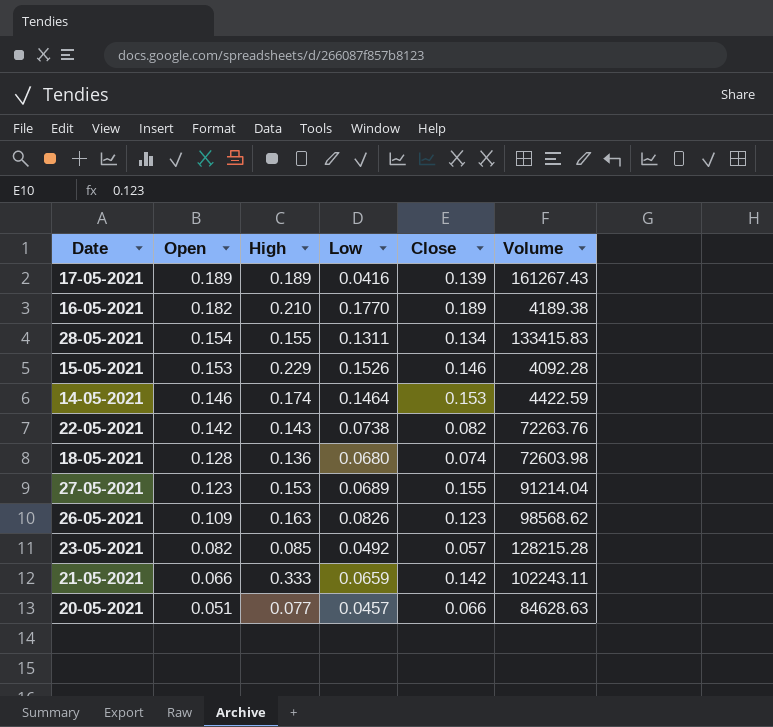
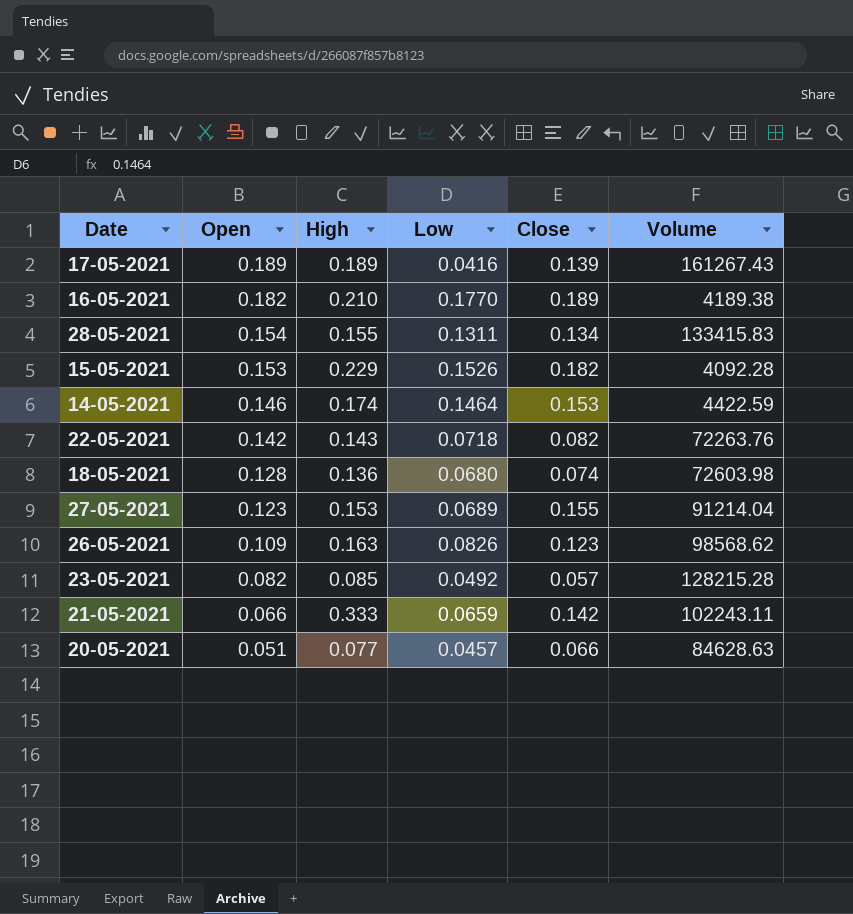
15-05-2021 | Close: 0.146 -> 0.182
22-05-2021 | Low: 0.0738 -> 0.0718

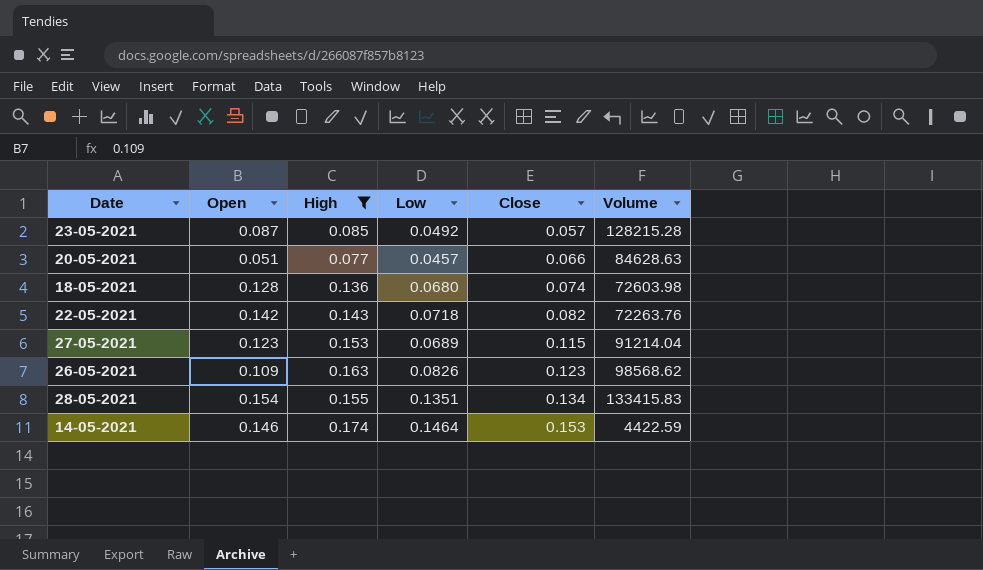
filter: none -> High <= 0.174
row order: Open descending -> Close ascending
23-05-2021 | Open: 0.082 -> 0.087
27-05-2021 | Close: 0.155 -> 0.115
28-05-2021 | Low: 0.1311 -> 0.1351

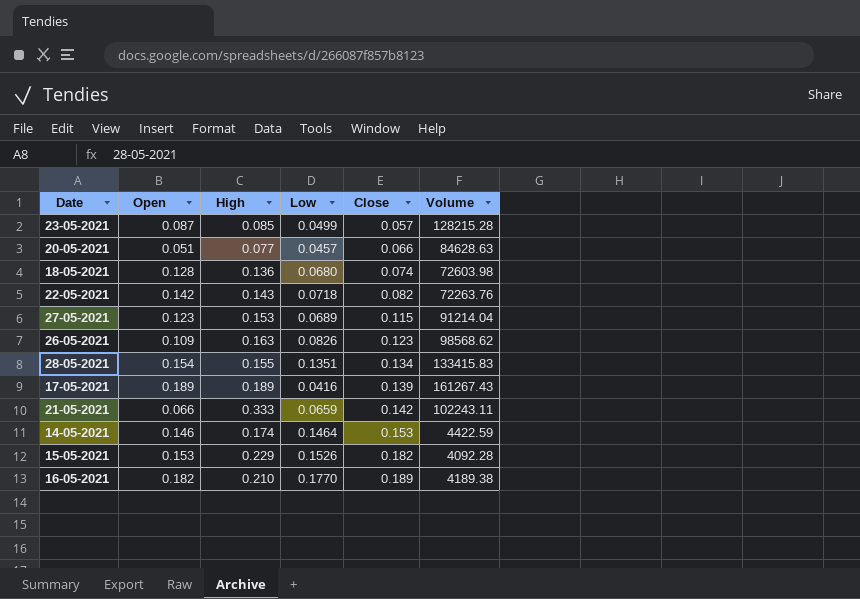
filter: High <= 0.174 -> none
23-05-2021 | Low: 0.0492 -> 0.0499

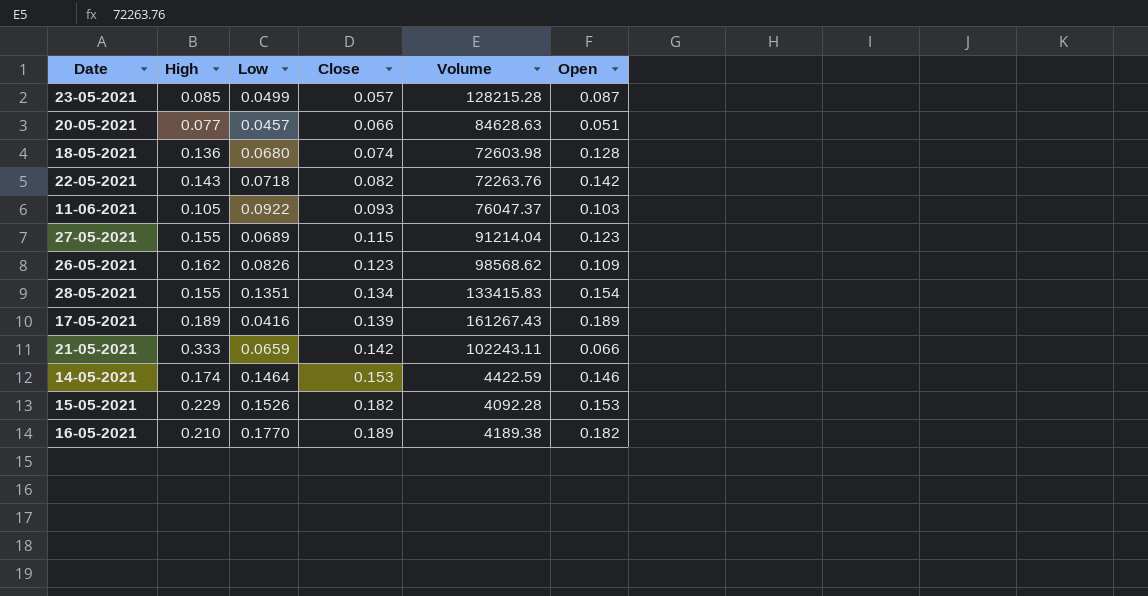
column Open | position: 2 -> 6
row 11-06-2021: none -> 0.105 | 0.0922 | 0.093 | 76047.37 | 0.103
27-05-2021 | High: 0.153 -> 0.155
26-05-2021 | High: 0.163 -> 0.162

